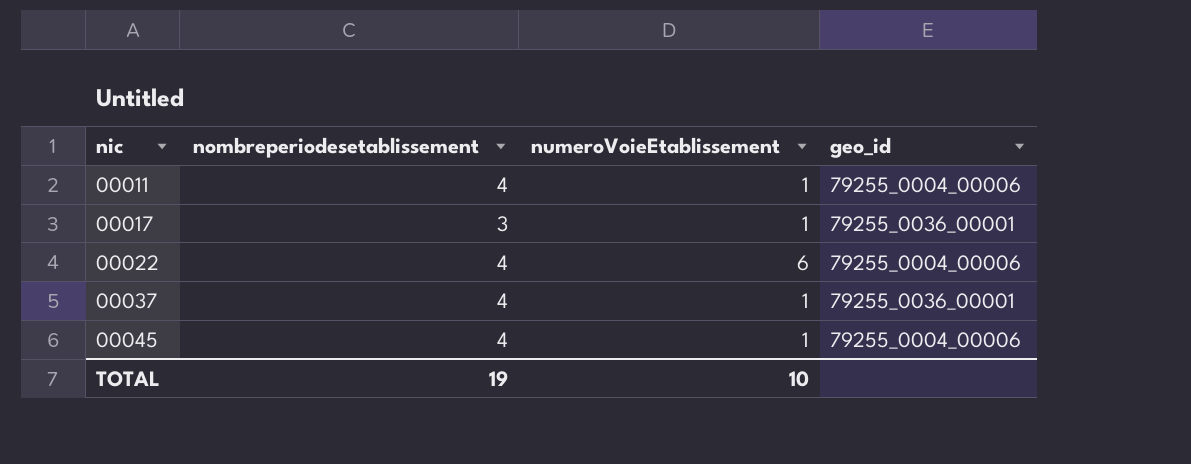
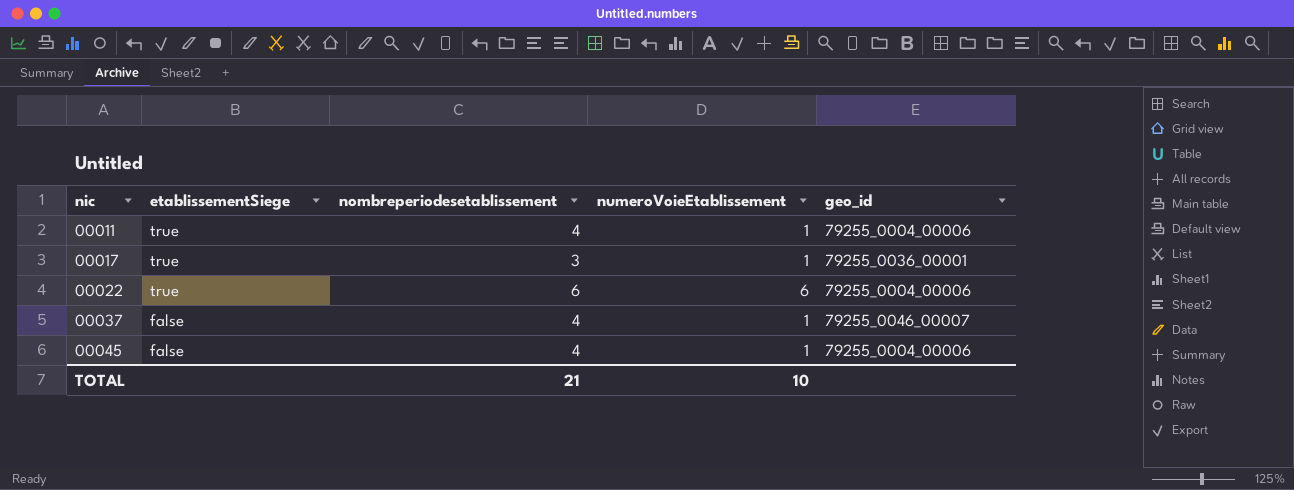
column etablissementSiege | position: none -> 2
00022 | nombreperiodesetablissement: 4 -> 6
00037 | geo_id: 79255_0036_00001 -> 79255_0046_00007
TOTAL | nombreperiodesetablissement: 19 -> 21

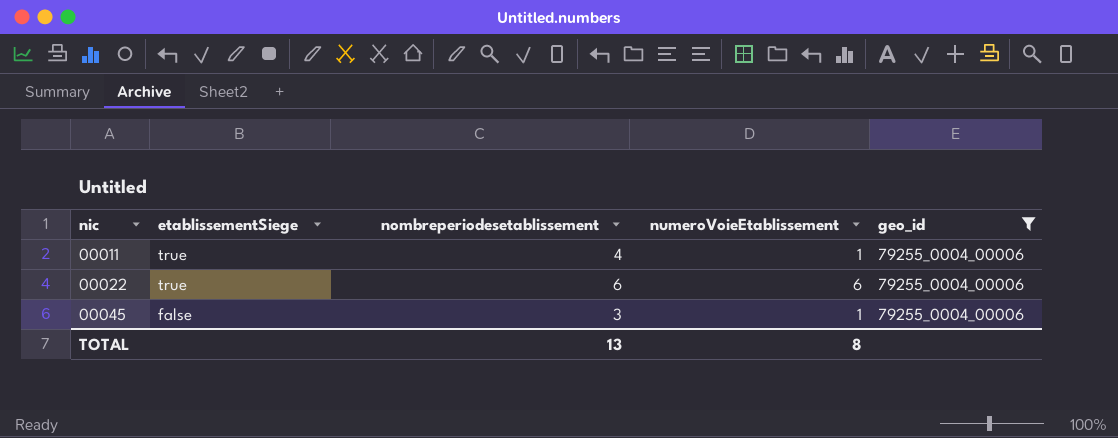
filter: none -> geo_id = 79255_0004_00006
00045 | nombreperiodesetablissement: 4 -> 3
TOTAL | nombreperiodesetablissement: 21 -> 13
TOTAL | numeroVoieEtablissement: 10 -> 8

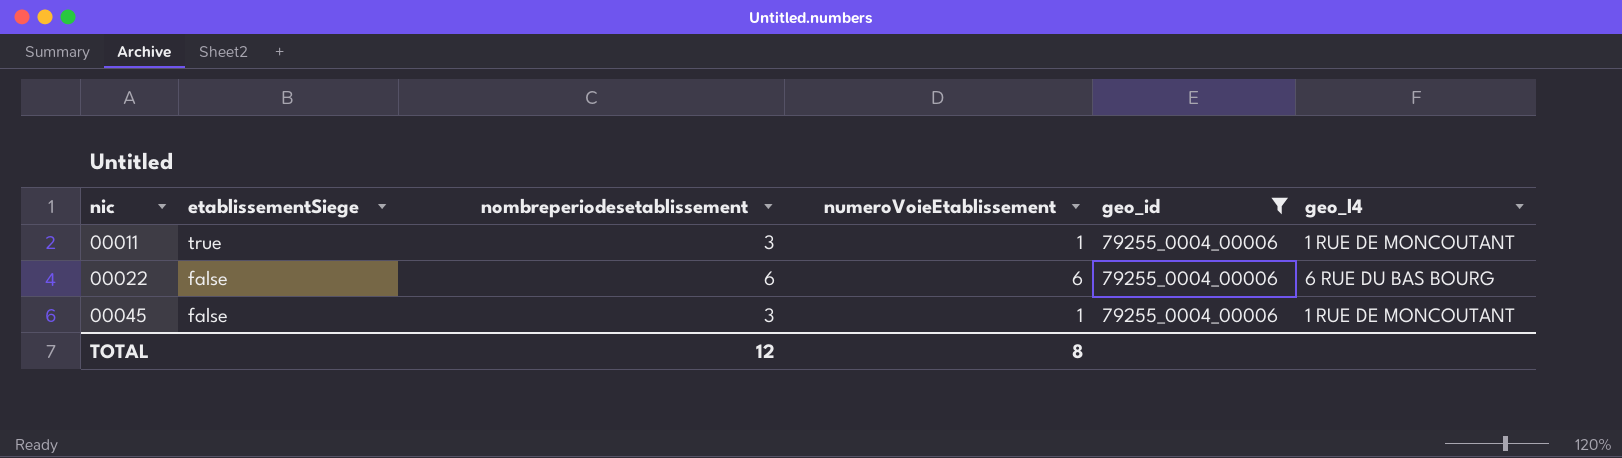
column geo_l4 | position: none -> 6
00011 | nombreperiodesetablissement: 4 -> 3
00022 | etablissementSiege: true -> false
TOTAL | nombreperiodesetablissement: 13 -> 12

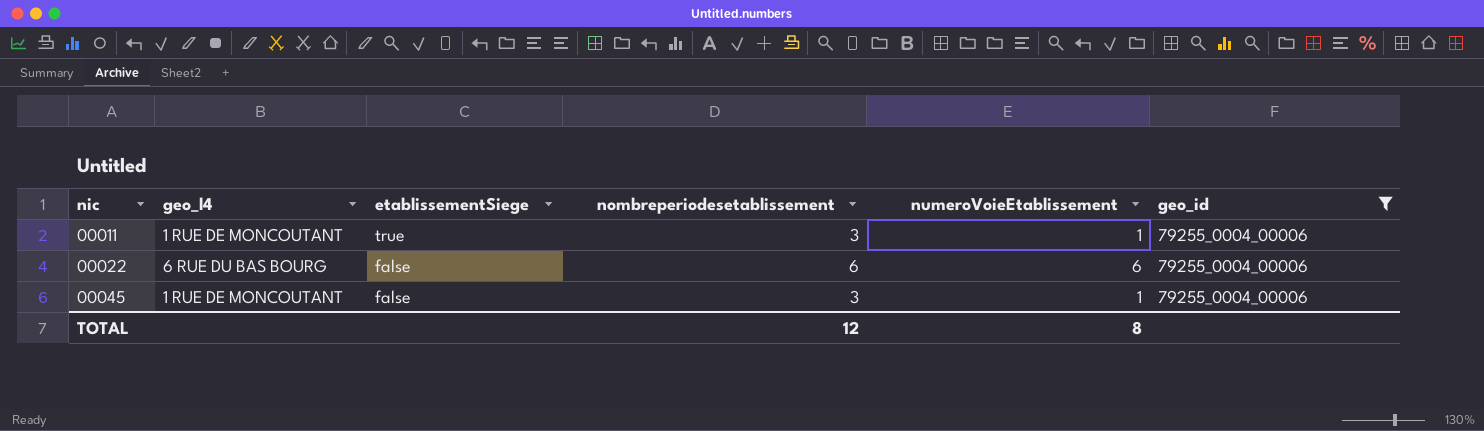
column geo_l4 | position: 6 -> 2

